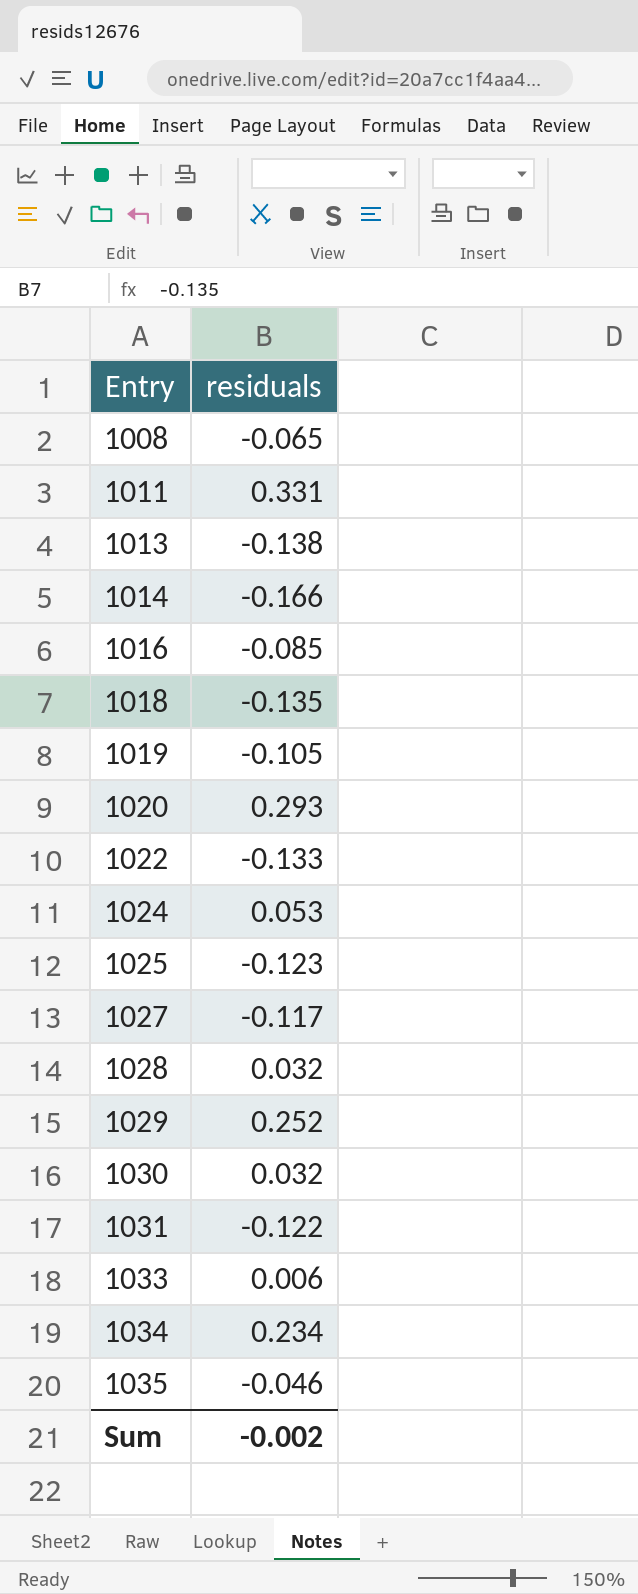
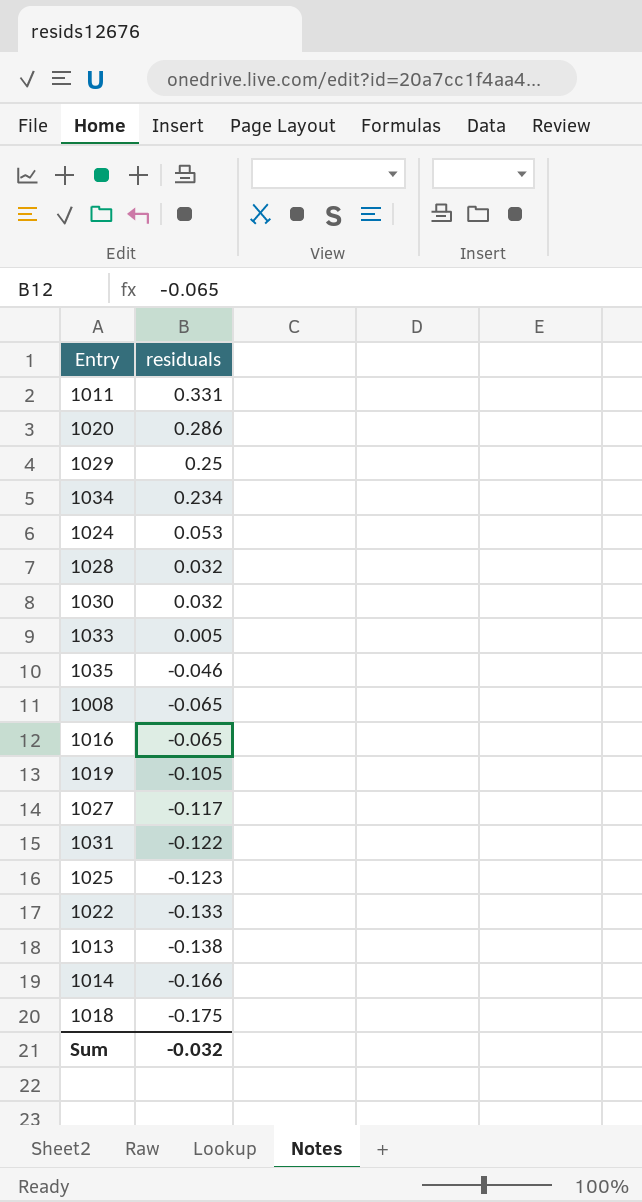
row order: Entry ascending -> residuals descending
1020 | residuals: 0.293 -> 0.286
1029 | residuals: 0.252 -> 0.25
1033 | residuals: 0.006 -> 0.005
1016 | residuals: -0.085 -> -0.065
1018 | residuals: -0.135 -> -0.175
Sum | residuals: -0.002 -> -0.032

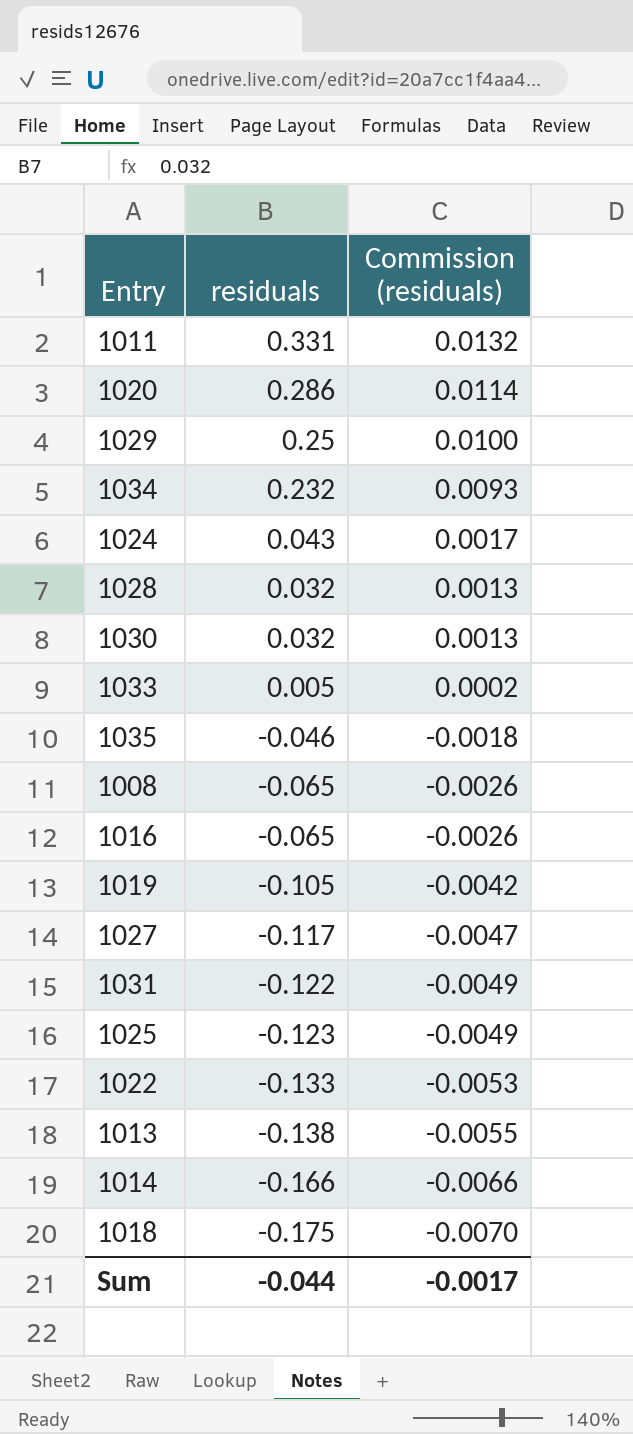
column Commission (residuals) | formula: none -> [residuals] * 0.04
1034 | residuals: 0.234 -> 0.232
1024 | residuals: 0.053 -> 0.043
Sum | residuals: -0.032 -> -0.044

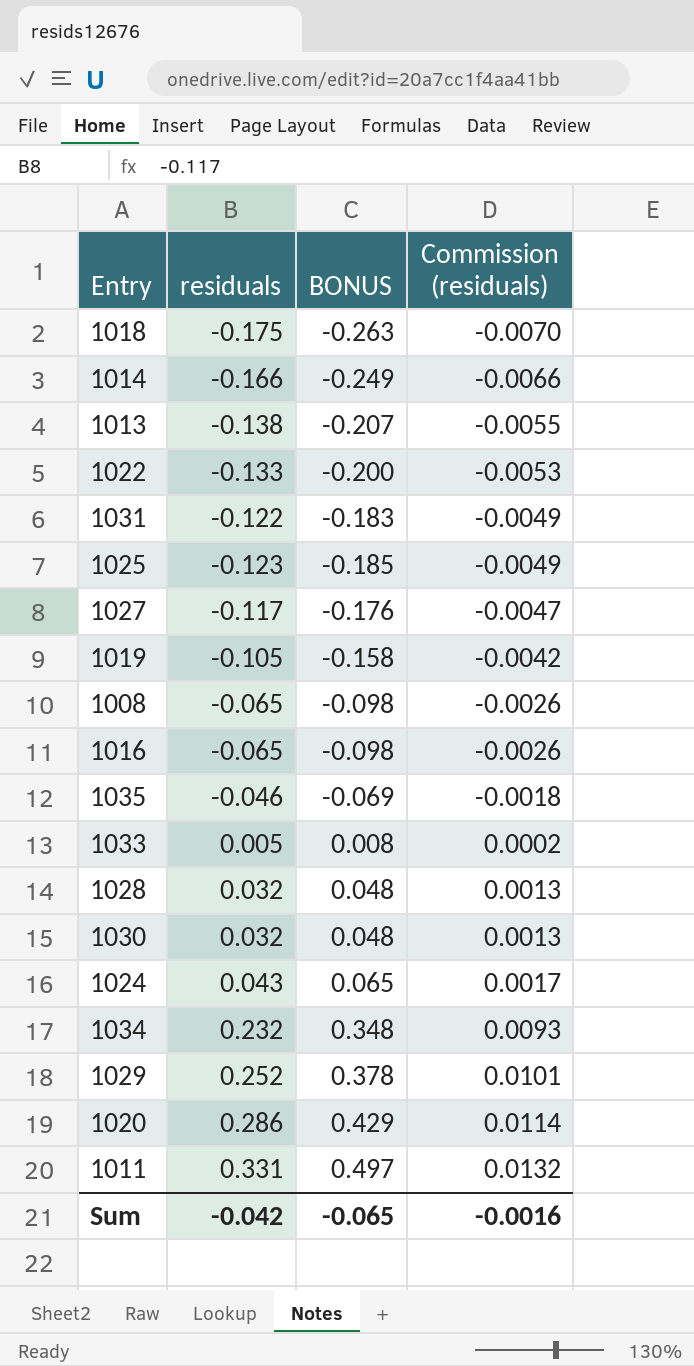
row order: residuals descending -> Commission (residuals) ascending
column BONUS | formula: none -> [residuals] * 1.5
1029 | residuals: 0.25 -> 0.252
1029 | Commission (residuals): 0.0100 -> 0.0101
Sum | residuals: -0.044 -> -0.042
Sum | Commission (residuals): -0.0017 -> -0.0016

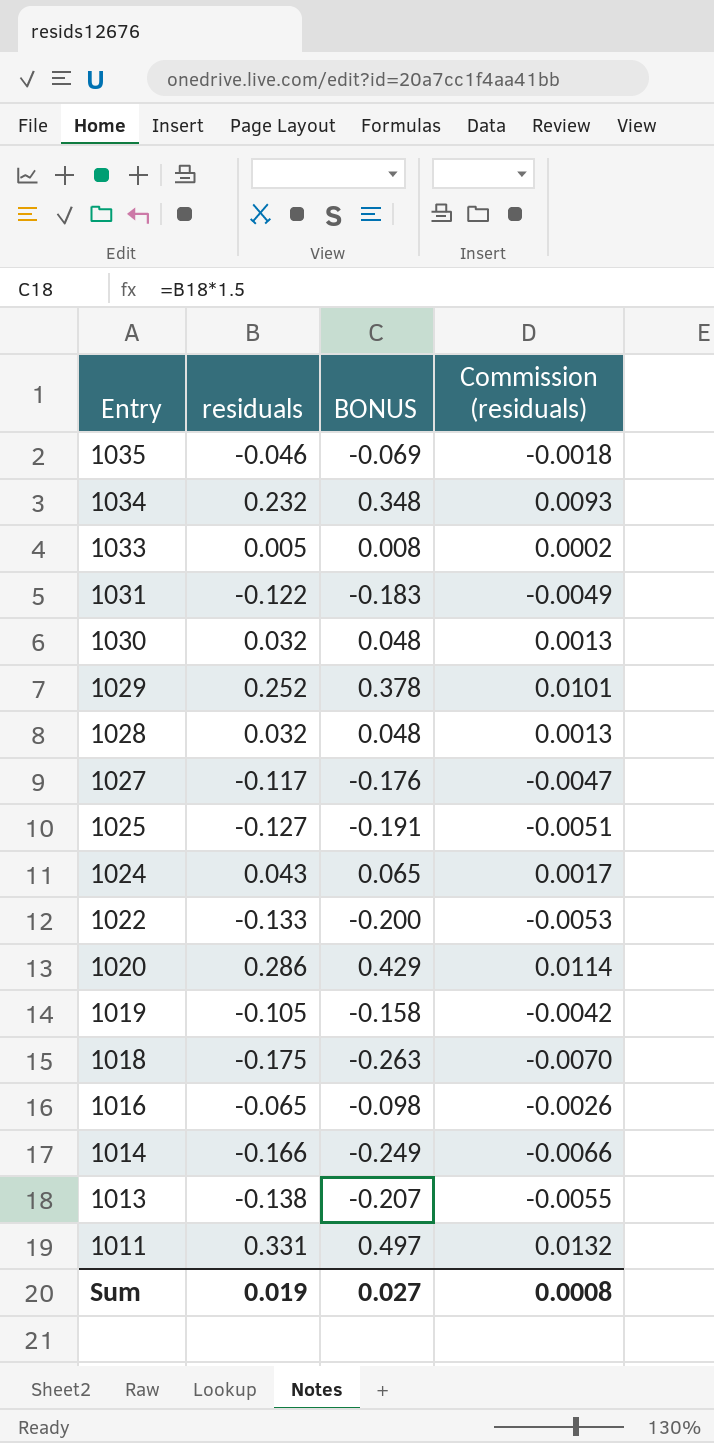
row order: Commission (residuals) ascending -> Entry descending
row 1008: -0.065 | -0.098 | -0.0026 -> none
1025 | residuals: -0.123 -> -0.127
1025 | BONUS: -0.185 -> -0.191
1025 | Commission (residuals): -0.0049 -> -0.0051
Sum | residuals: -0.042 -> 0.019
Sum | BONUS: -0.065 -> 0.027
Sum | Commission (residuals): -0.0016 -> 0.0008

